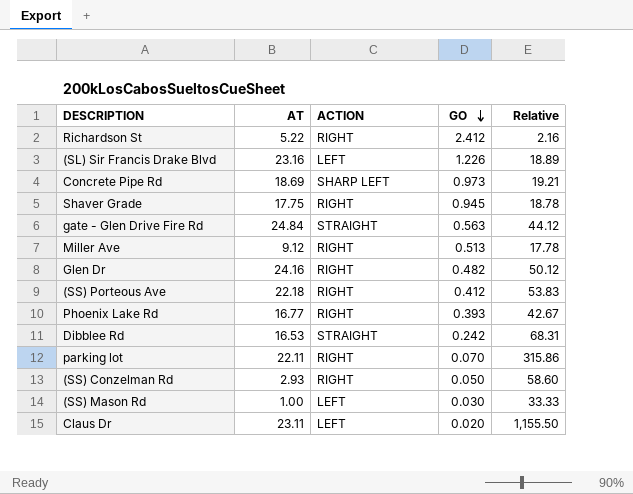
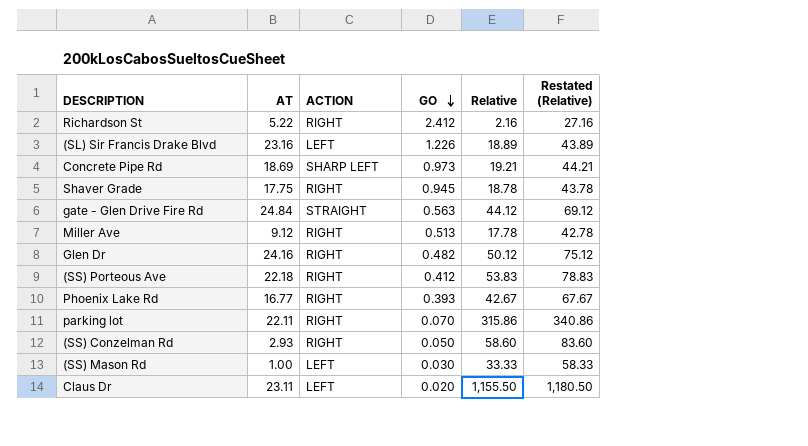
column Restated (Relative) | formula: none -> [Relative] + 25
row Dibblee Rd: 16.53 | STRAIGHT | 0.242 | 68.31 -> none

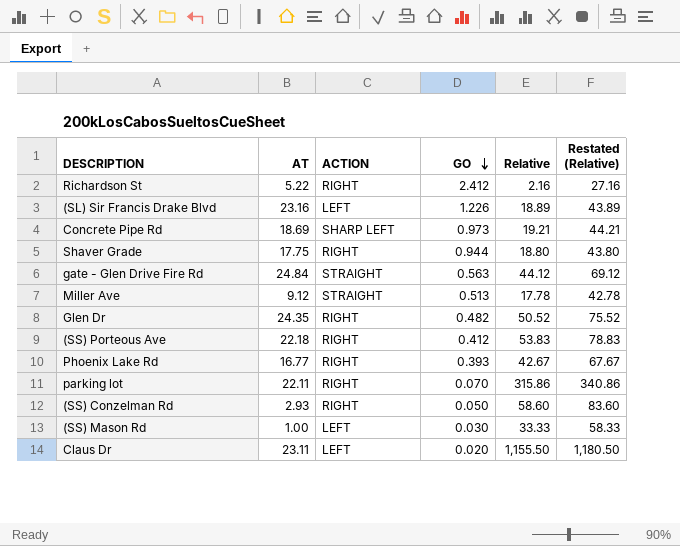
Shaver Grade | GO: 0.945 -> 0.944
Shaver Grade | Relative: 18.78 -> 18.80
Shaver Grade | Restated (Relative): 43.78 -> 43.80
Miller Ave | ACTION: RIGHT -> STRAIGHT
Glen Dr | AT: 24.16 -> 24.35
Glen Dr | Relative: 50.12 -> 50.52
Glen Dr | Restated (Relative): 75.12 -> 75.52

